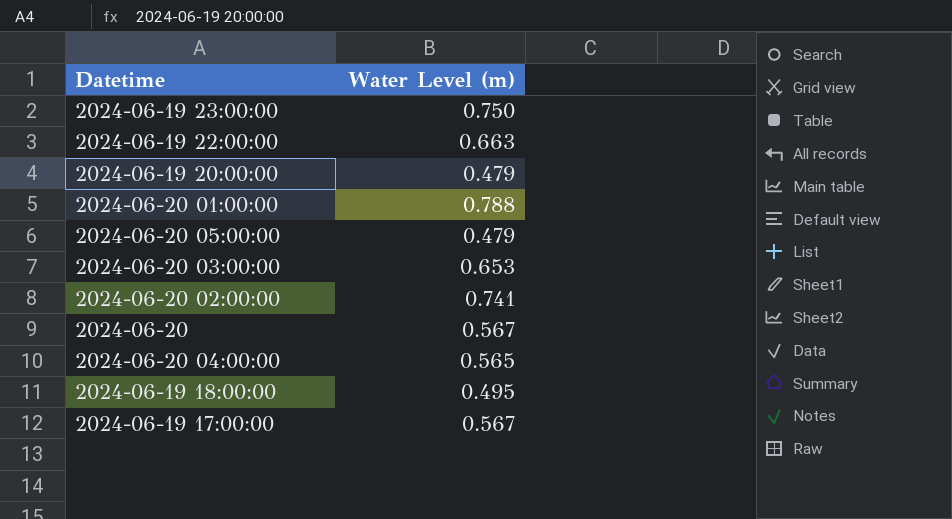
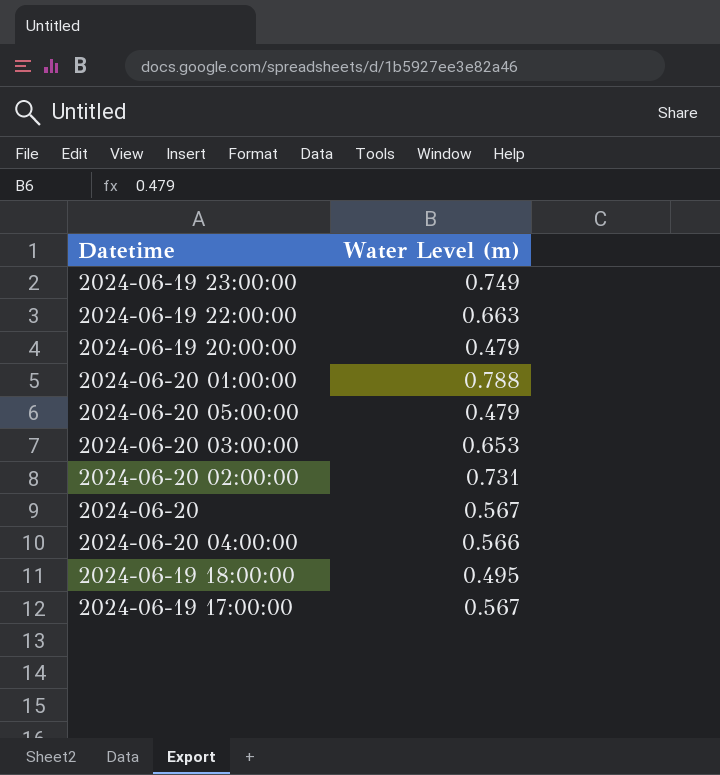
2024-06-19 23:00:00 | Water Level (m): 0.750 -> 0.749
2024-06-20 02:00:00 | Water Level (m): 0.741 -> 0.731
2024-06-20 04:00:00 | Water Level (m): 0.565 -> 0.566

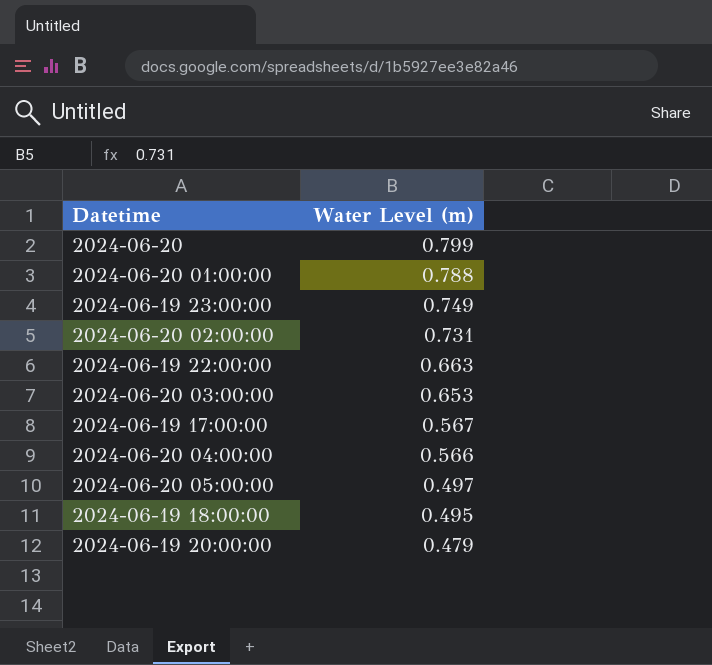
row order: none -> Water Level (m) descending
2024-06-20 | Water Level (m): 0.567 -> 0.799
2024-06-20 05:00:00 | Water Level (m): 0.479 -> 0.497

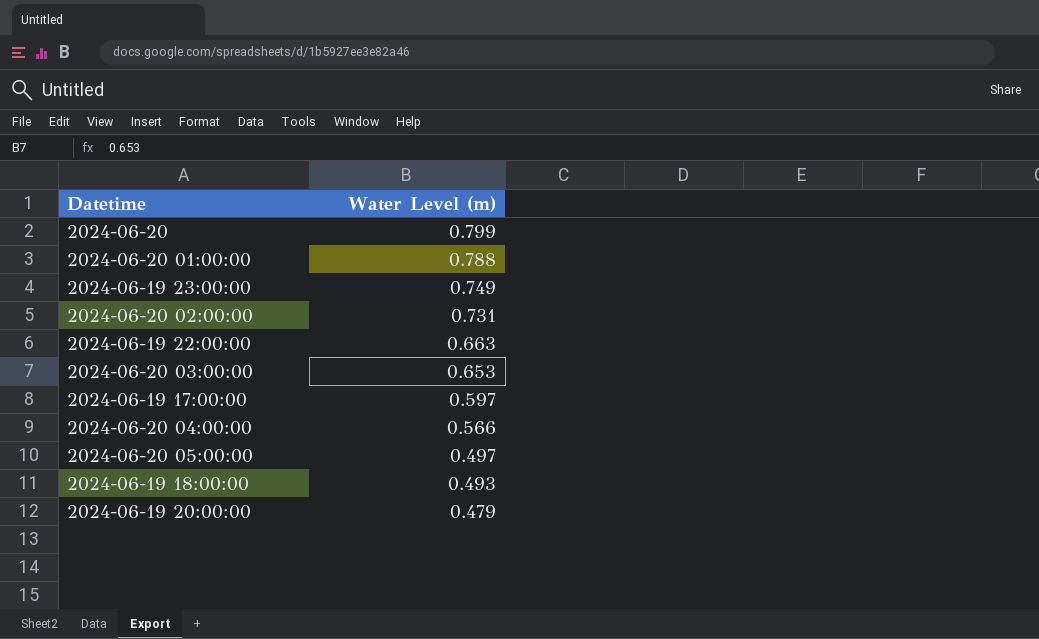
2024-06-19 17:00:00 | Water Level (m): 0.567 -> 0.597
2024-06-19 18:00:00 | Water Level (m): 0.495 -> 0.493

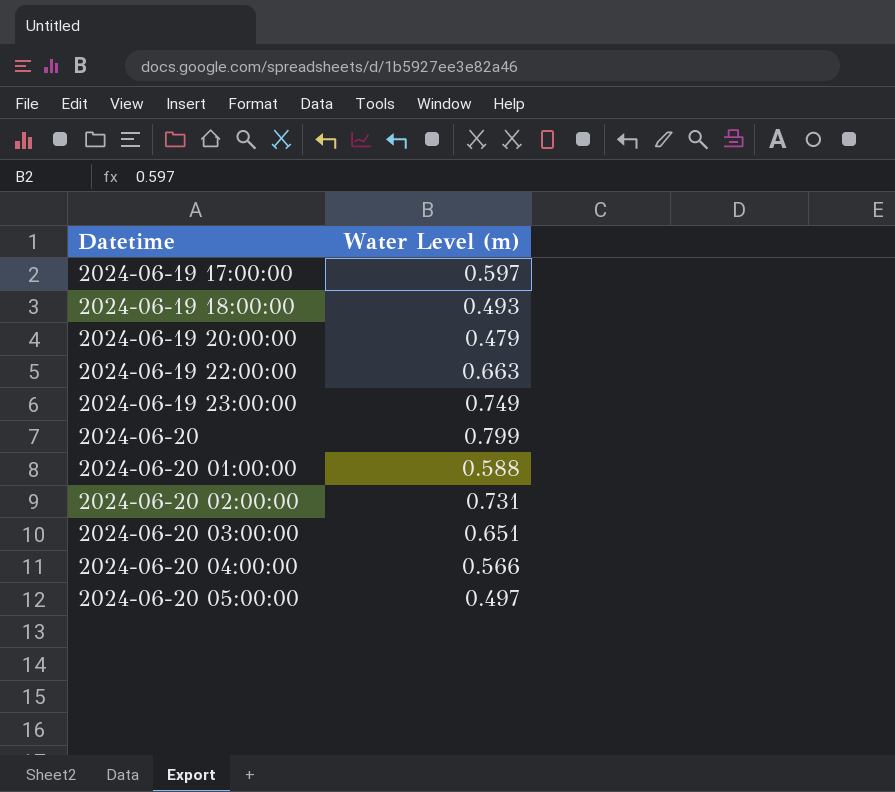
row order: Water Level (m) descending -> Datetime ascending
2024-06-20 01:00:00 | Water Level (m): 0.788 -> 0.588
2024-06-20 03:00:00 | Water Level (m): 0.653 -> 0.651

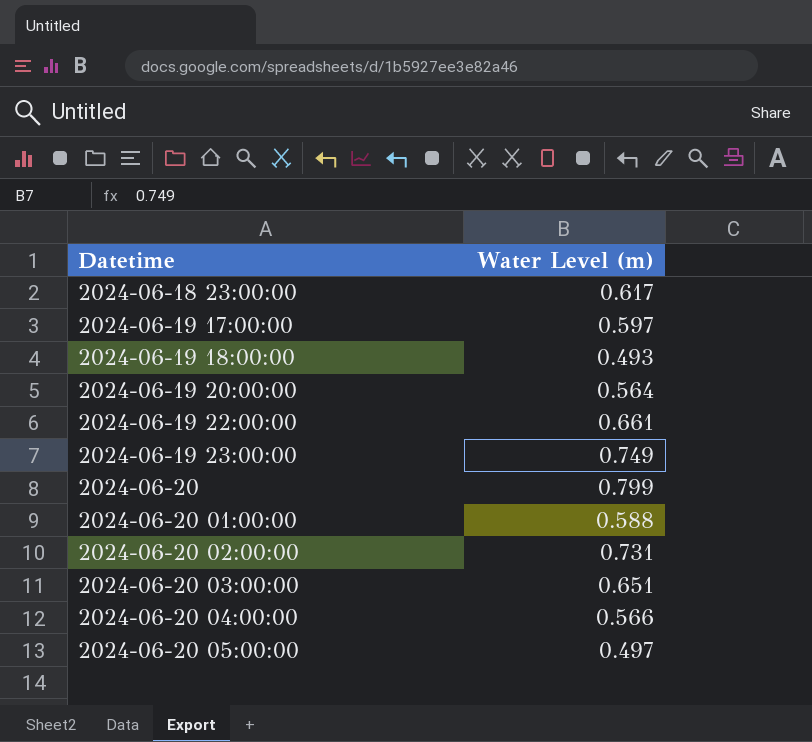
row 2024-06-18 23:00:00: none -> 0.617
2024-06-19 20:00:00 | Water Level (m): 0.479 -> 0.564
2024-06-19 22:00:00 | Water Level (m): 0.663 -> 0.661

